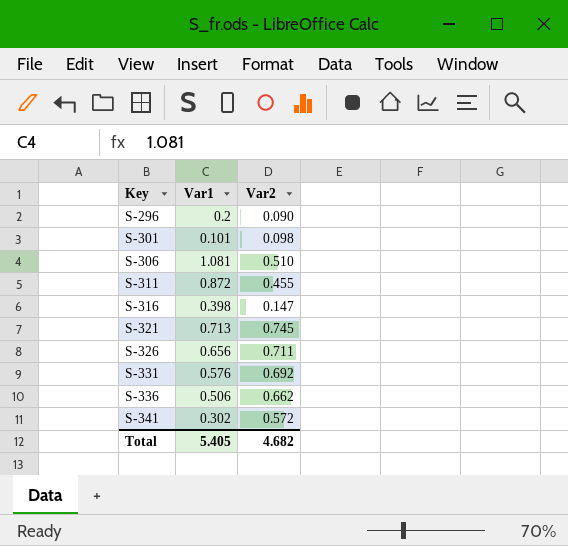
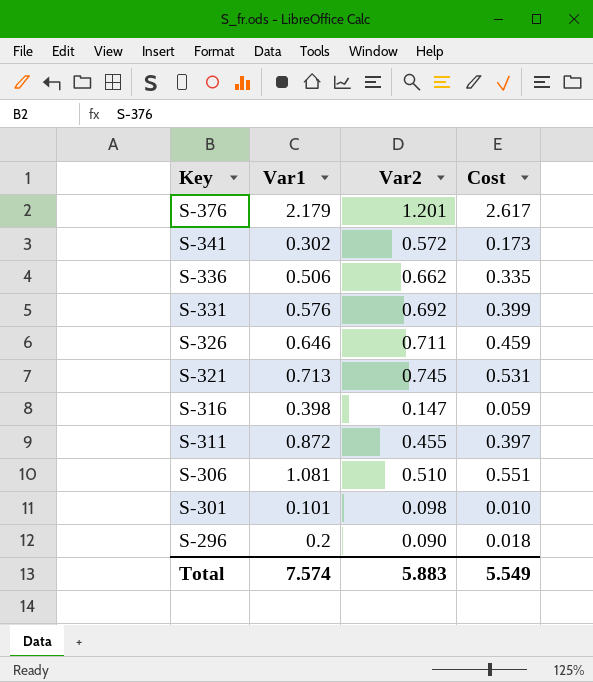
row order: Key ascending -> Key descending
column Cost | formula: none -> [Var1] * [Var2]
row S-376: none -> 2.179 | 1.201 | 2.617
S-326 | Var1: 0.656 -> 0.646
Total | Var1: 5.405 -> 7.574
Total | Var2: 4.682 -> 5.883

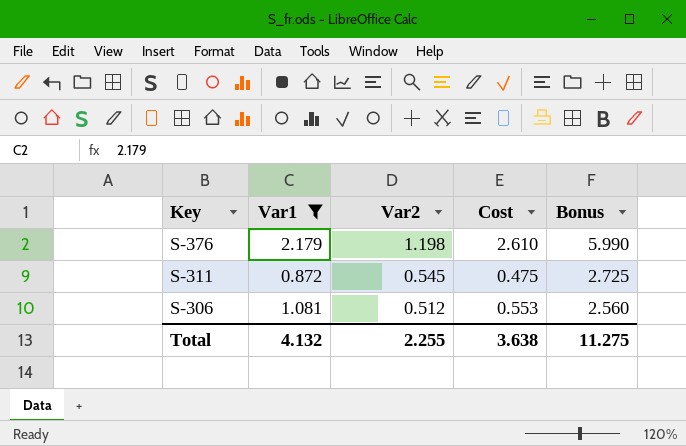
filter: none -> Var1 >= 0.872
column Bonus | formula: none -> [Var2] * 5
S-376 | Var2: 1.201 -> 1.198
S-376 | Cost: 2.617 -> 2.610
S-311 | Var2: 0.455 -> 0.545
S-311 | Cost: 0.397 -> 0.475
S-306 | Var2: 0.510 -> 0.512
S-306 | Cost: 0.551 -> 0.553
Total | Var1: 7.574 -> 4.132
Total | Var2: 5.883 -> 2.255
Total | Cost: 5.549 -> 3.638

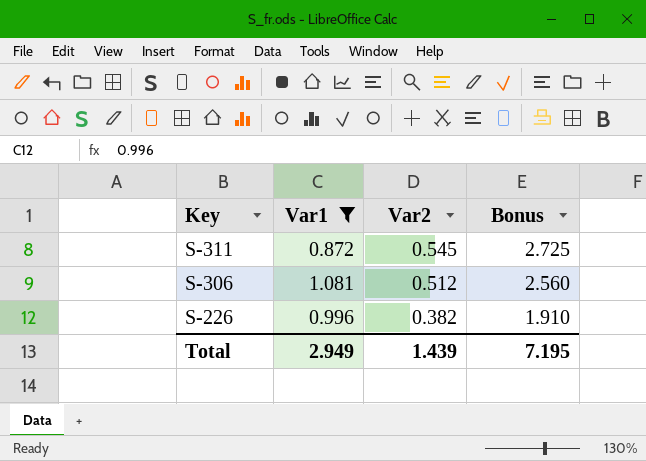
column Cost | formula: [Var1] * [Var2] -> none
row S-376: 2.179 | 1.198 | 2.610 | 5.990 -> none
row S-226: none -> 0.996 | 0.382 | 1.910
Total | Var1: 4.132 -> 2.949
Total | Var2: 2.255 -> 1.439
Total | Bonus: 11.275 -> 7.195

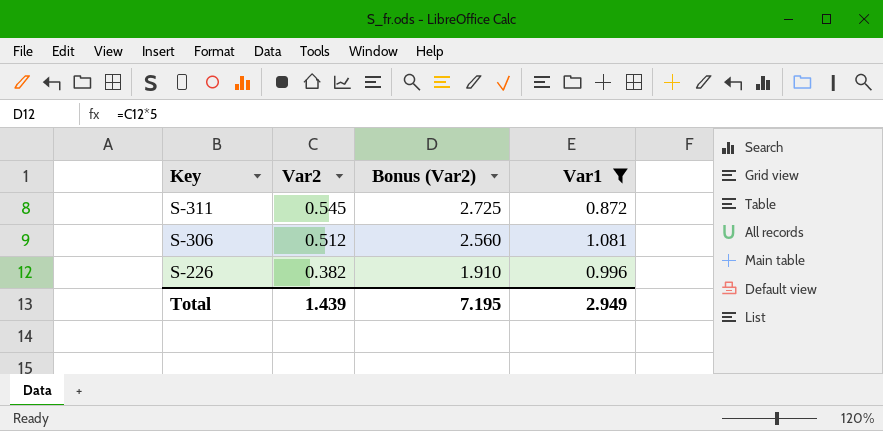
column name: Bonus -> Bonus (Var2)
column Var1 | position: 2 -> 4

